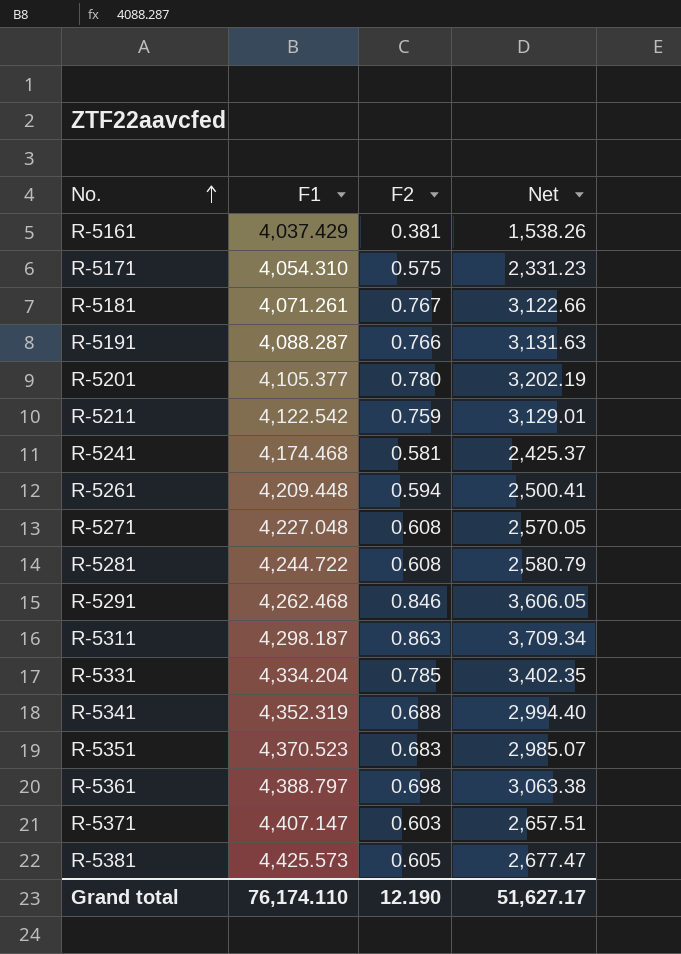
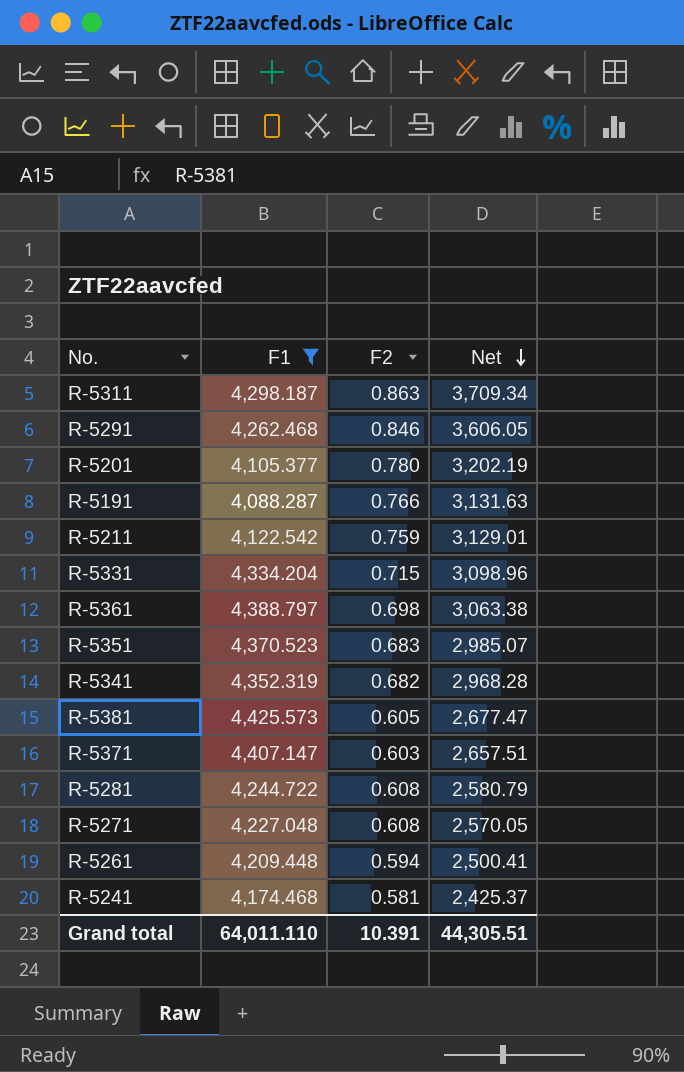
filter: none -> F1 >= 4,088.287
row order: No. ascending -> Net descending
R-5331 | F2: 0.785 -> 0.715
R-5331 | Net: 3,402.35 -> 3,098.96
R-5341 | F2: 0.688 -> 0.682
R-5341 | Net: 2,994.40 -> 2,968.28
Grand total | F1: 76,174.110 -> 64,011.110
Grand total | F2: 12.190 -> 10.391
Grand total | Net: 51,627.17 -> 44,305.51

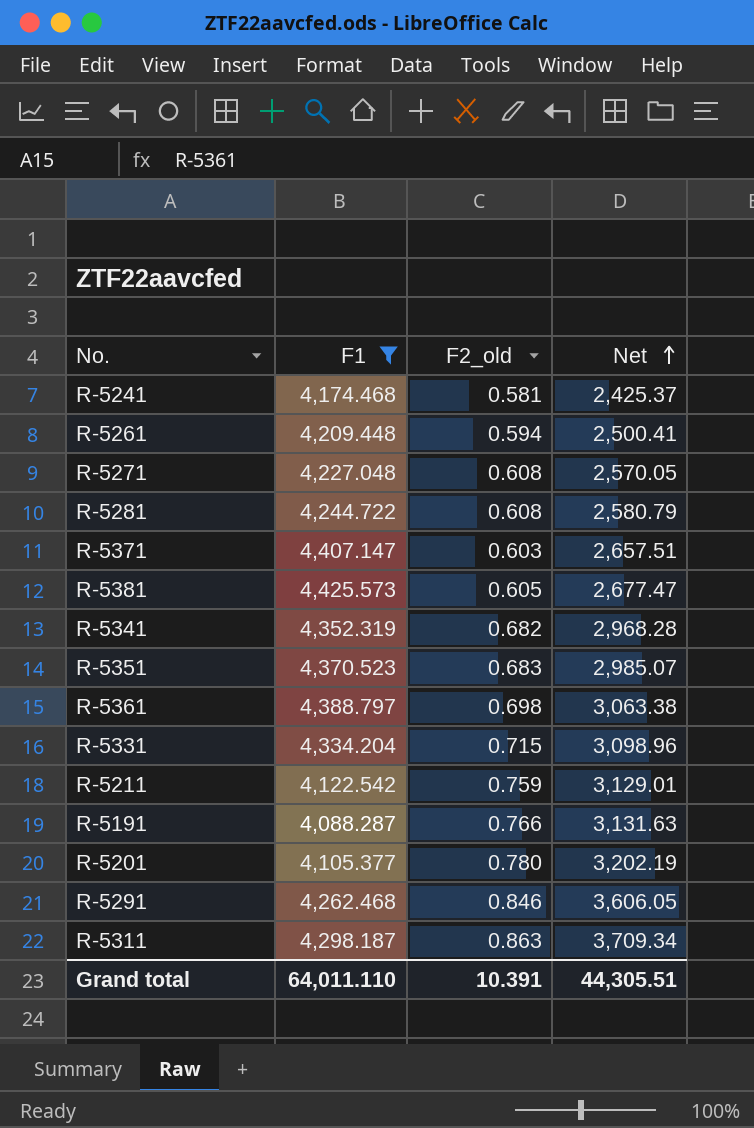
row order: Net descending -> Net ascending
column name: F2 -> F2_old

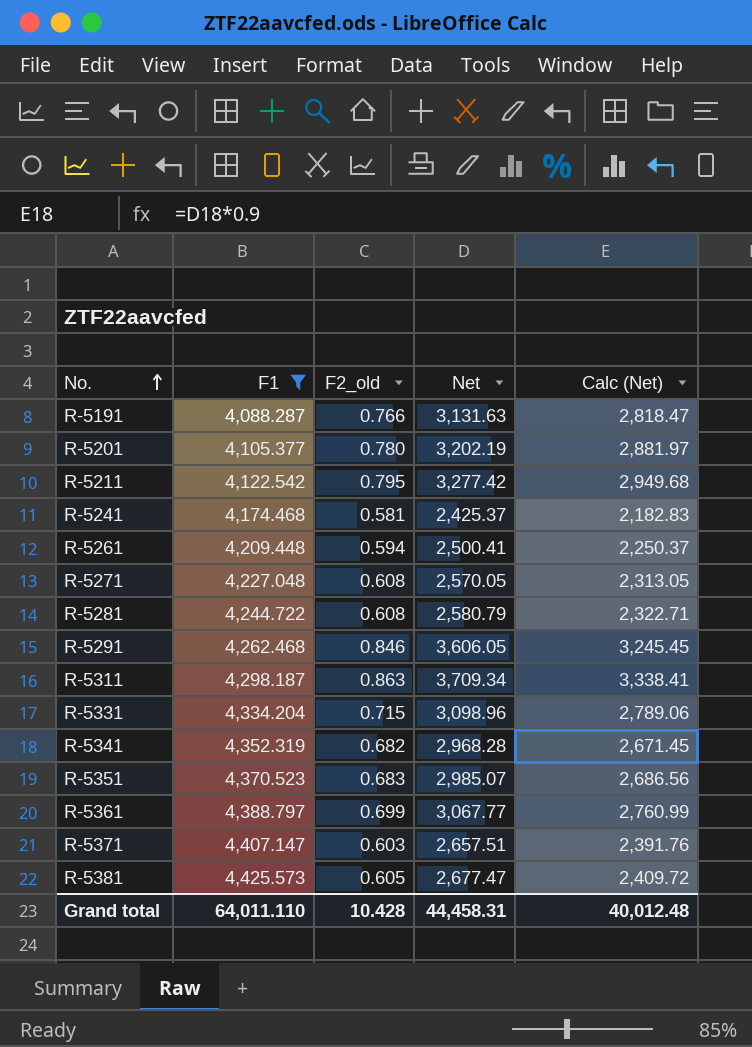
row order: Net ascending -> No. ascending
column Calc (Net) | formula: none -> [Net] * 0.9
R-5211 | F2_old: 0.759 -> 0.795
R-5211 | Net: 3,129.01 -> 3,277.42
R-5361 | F2_old: 0.698 -> 0.699
R-5361 | Net: 3,063.38 -> 3,067.77
Grand total | F2_old: 10.391 -> 10.428
Grand total | Net: 44,305.51 -> 44,458.31

